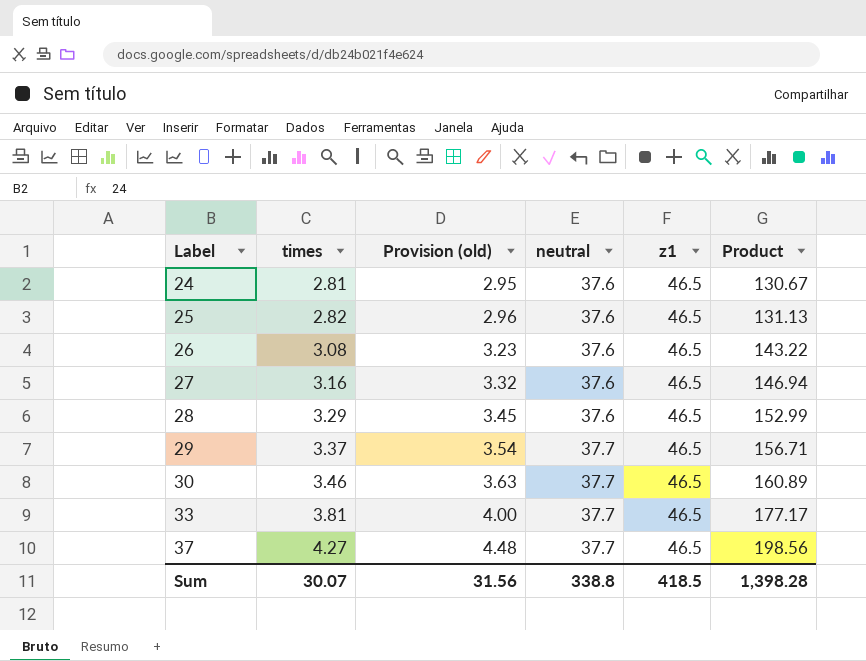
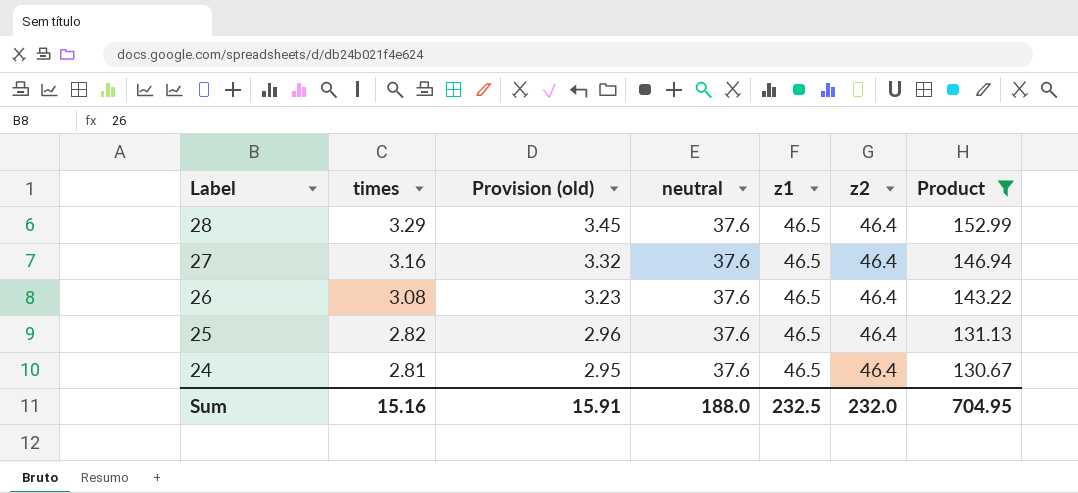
filter: none -> Product <= 152.99
row order: Label ascending -> Label descending
column z2 | position: none -> 6
Sum | times: 30.07 -> 15.16
Sum | Provision (old): 31.56 -> 15.91
Sum | neutral: 338.8 -> 188.0
Sum | z1: 418.5 -> 232.5
Sum | Product: 1,398.28 -> 704.95

